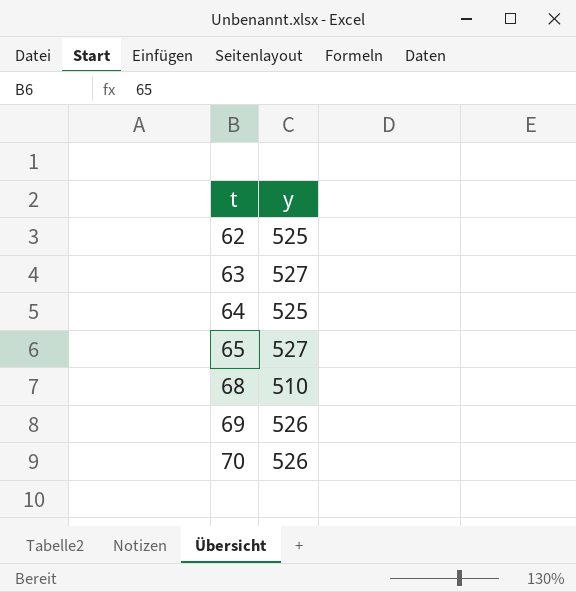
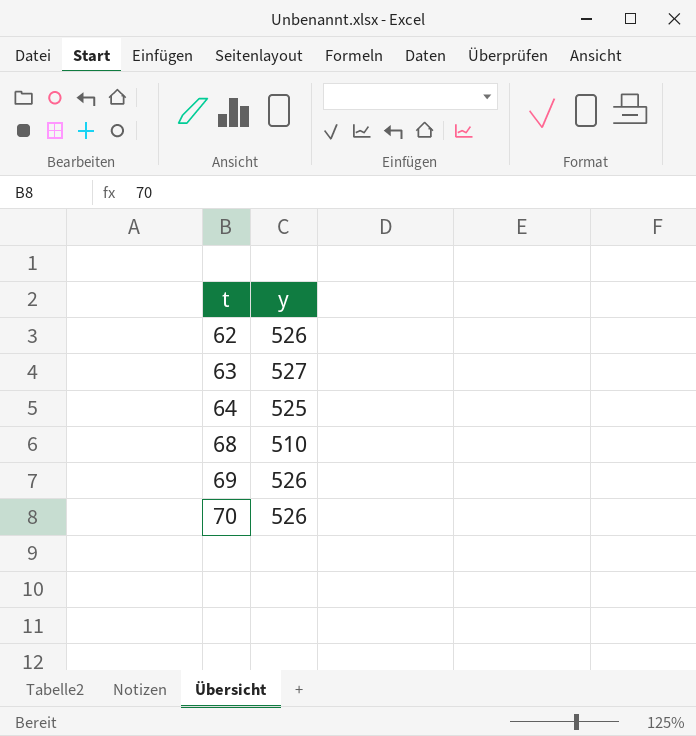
row 65: 527 -> none
62 | y: 525 -> 526

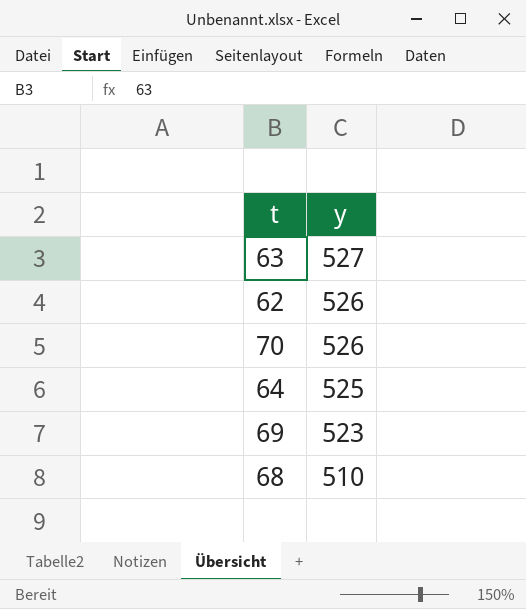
row order: t ascending -> y descending
69 | y: 526 -> 523

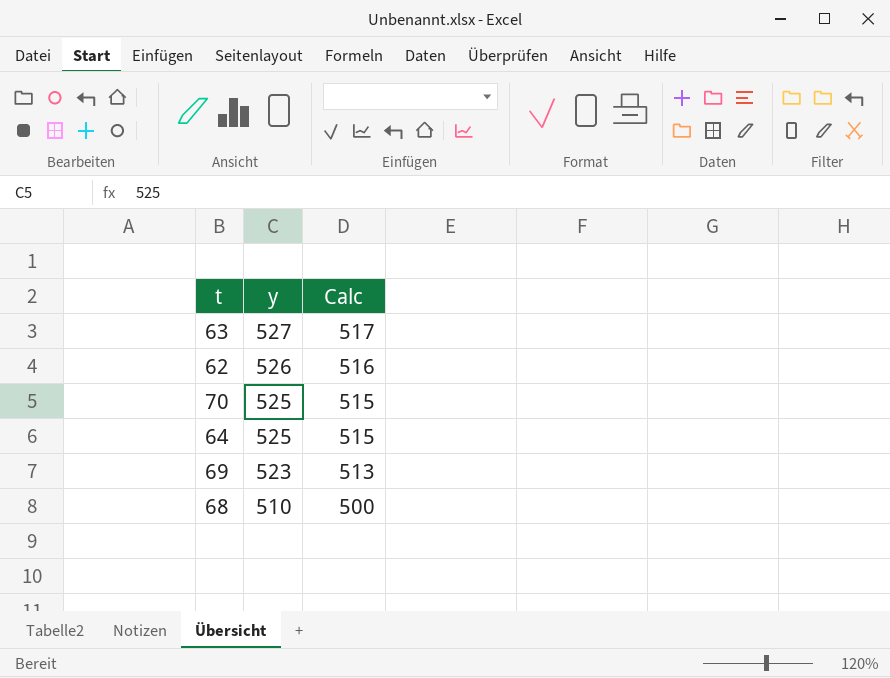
column Calc | formula: none -> [y] - 10
70 | y: 526 -> 525

